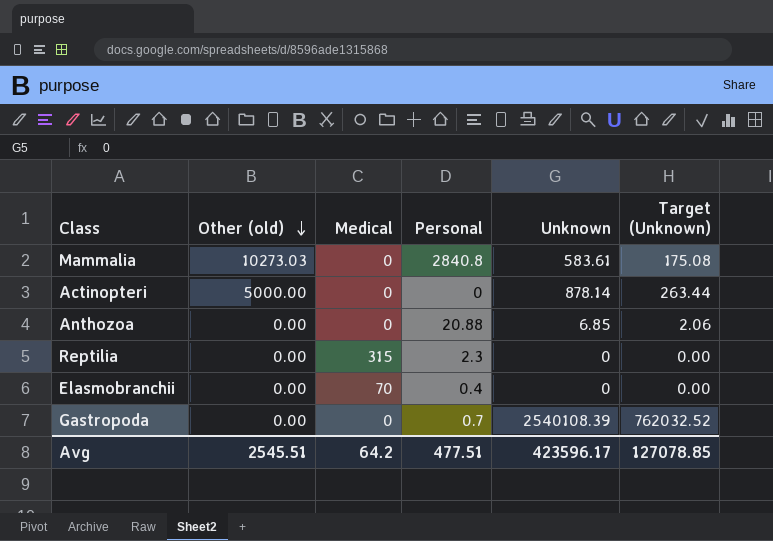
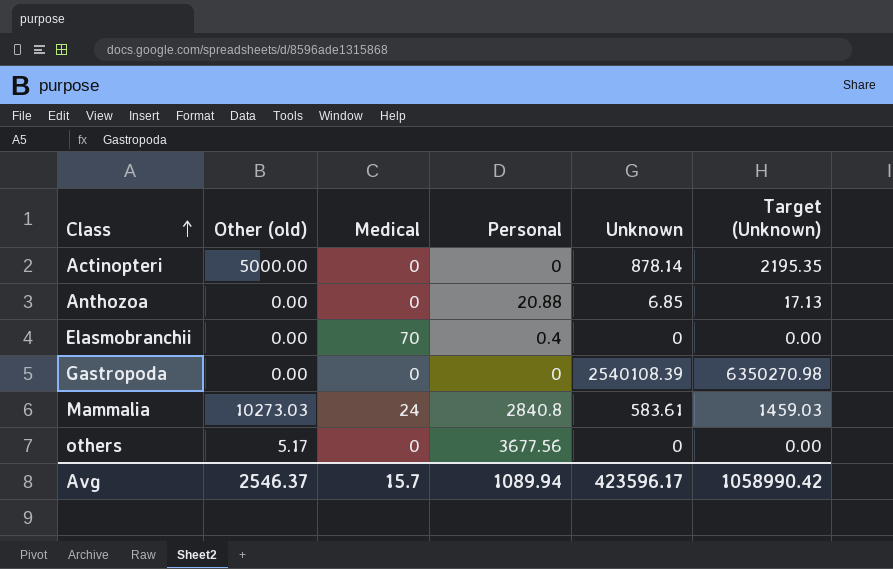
row order: Other (old) descending -> Class ascending
column Target (Unknown) | formula: [Unknown] * 0.3 -> [Unknown] * 2.5
row Reptilia: 0.00 | 315 | 2.3 | 0 | 0.00 -> none
Gastropoda | Personal: 0.7 -> 0
Mammalia | Medical: 0 -> 24
row others: none -> 5.17 | 0 | 3677.56 | 0 | 0.00
Avg | Other (old): 2545.51 -> 2546.37
Avg | Medical: 64.2 -> 15.7
Avg | Personal: 477.51 -> 1089.94
Avg | Target (Unknown): 127078.85 -> 1058990.42

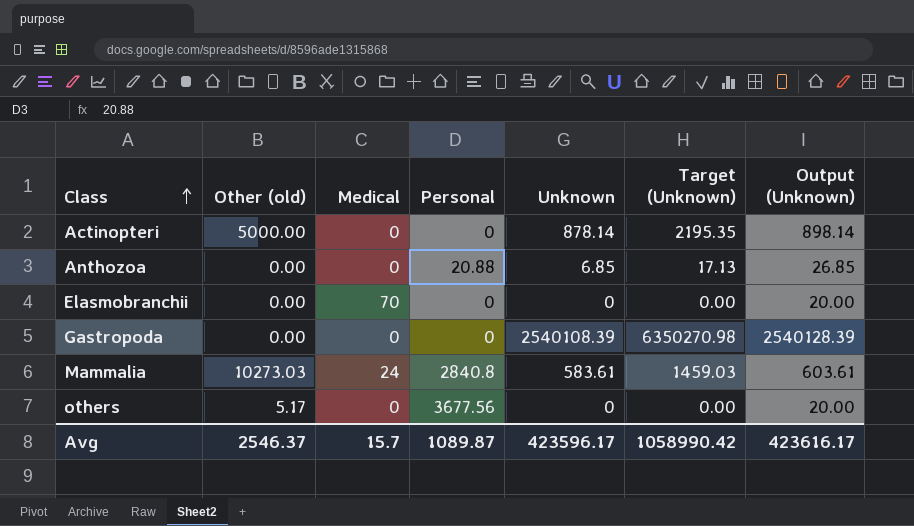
column Output (Unknown) | formula: none -> [Unknown] + 20
Elasmobranchii | Personal: 0.4 -> 0
Avg | Personal: 1089.94 -> 1089.87

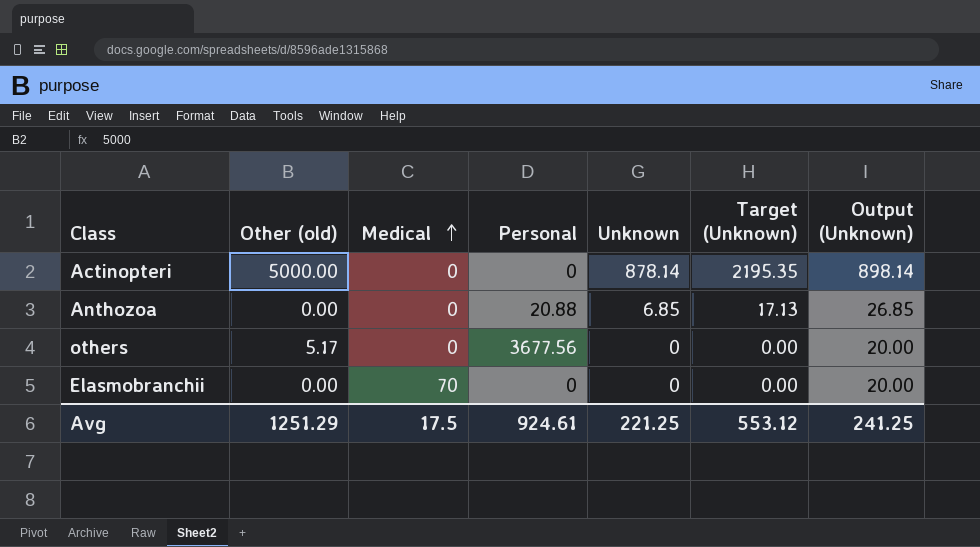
row order: Class ascending -> Medical ascending
row Gastropoda: 0.00 | 0 | 0 | 2540108.39 | 6350270.98 | 2540128.39 -> none
row Mammalia: 10273.03 | 24 | 2840.8 | 583.61 | 1459.03 | 603.61 -> none
Avg | Other (old): 2546.37 -> 1251.29
Avg | Medical: 15.7 -> 17.5
Avg | Personal: 1089.87 -> 924.61
Avg | Unknown: 423596.17 -> 221.25
Avg | Target (Unknown): 1058990.42 -> 553.12
Avg | Output (Unknown): 423616.17 -> 241.25

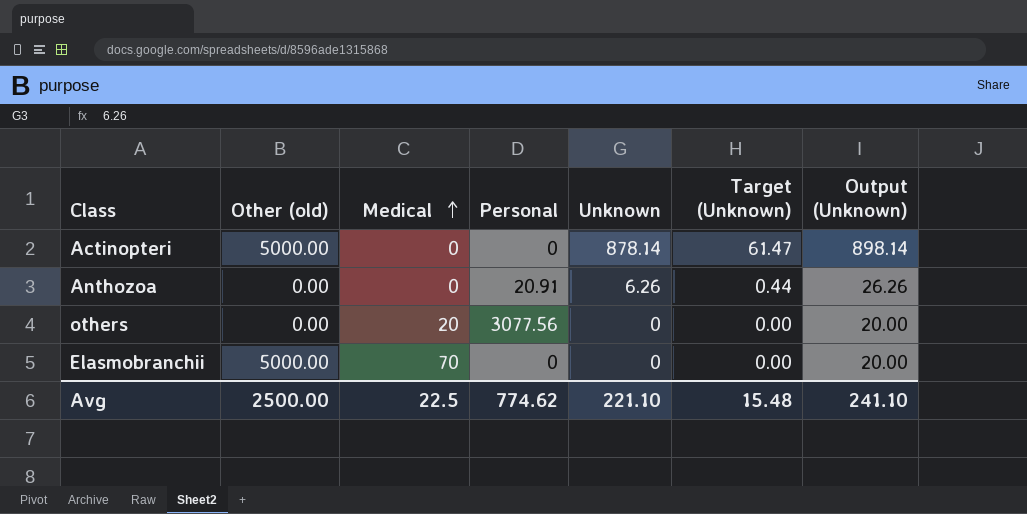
column Target (Unknown) | formula: [Unknown] * 2.5 -> [Unknown] * 0.07
Anthozoa | Personal: 20.88 -> 20.91
Anthozoa | Unknown: 6.85 -> 6.26
Anthozoa | Output (Unknown): 26.85 -> 26.26
others | Other (old): 5.17 -> 0.00
others | Medical: 0 -> 20
others | Personal: 3677.56 -> 3077.56
Elasmobranchii | Other (old): 0.00 -> 5000.00
Avg | Other (old): 1251.29 -> 2500.00
Avg | Medical: 17.5 -> 22.5
Avg | Personal: 924.61 -> 774.62
Avg | Unknown: 221.25 -> 221.10
Avg | Target (Unknown): 553.12 -> 15.48
Avg | Output (Unknown): 241.25 -> 241.10

